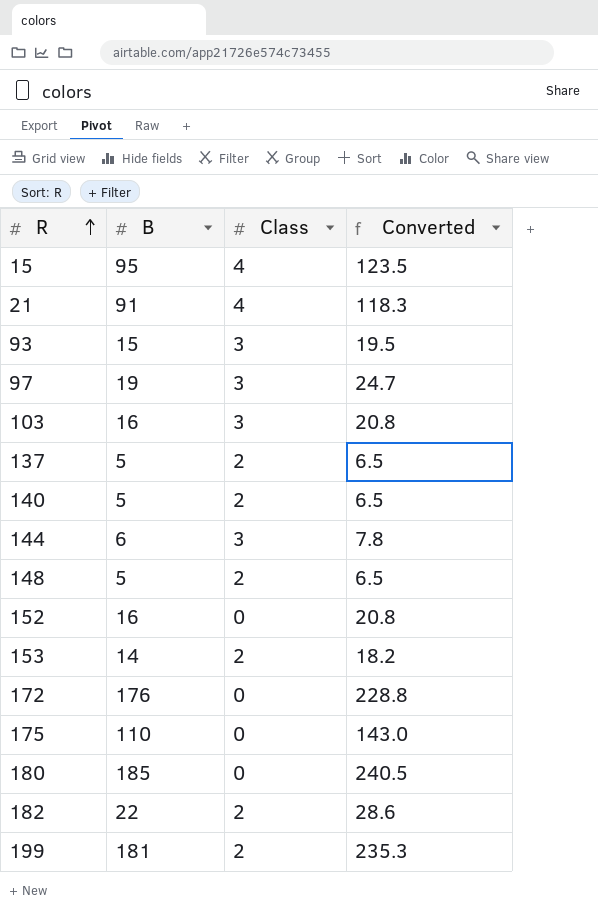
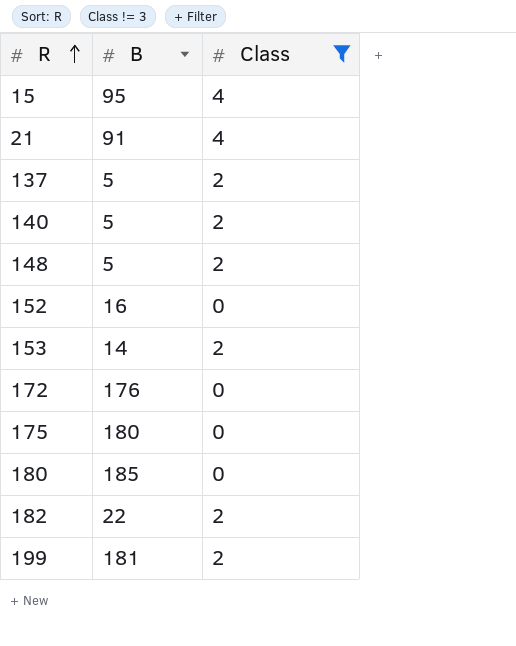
filter: none -> Class != 3
column Converted | formula: [B] * 1.3 -> none
175 | B: 110 -> 180

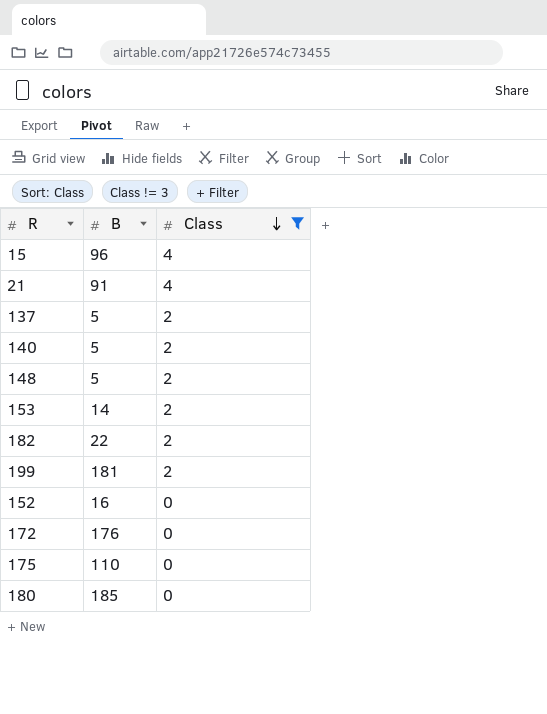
row order: R ascending -> Class descending
15 | B: 95 -> 96
175 | B: 180 -> 110

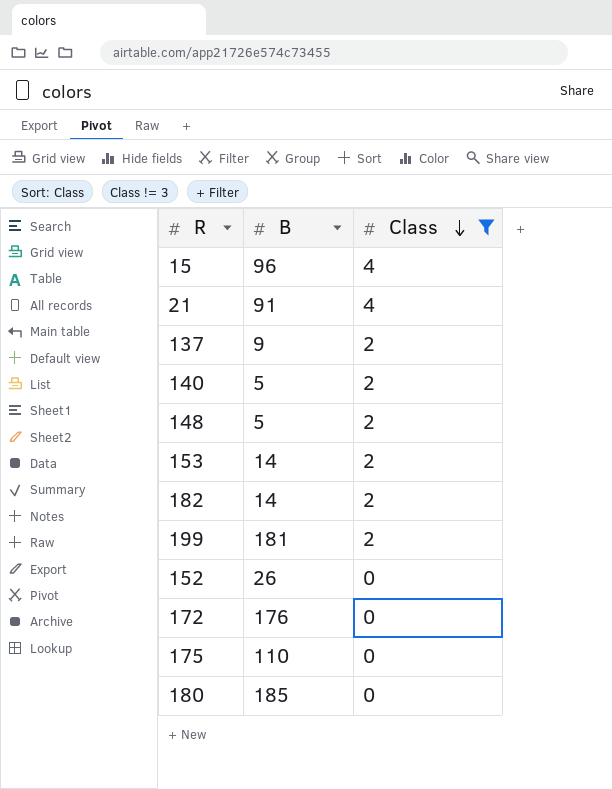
137 | B: 5 -> 9
182 | B: 22 -> 14
152 | B: 16 -> 26

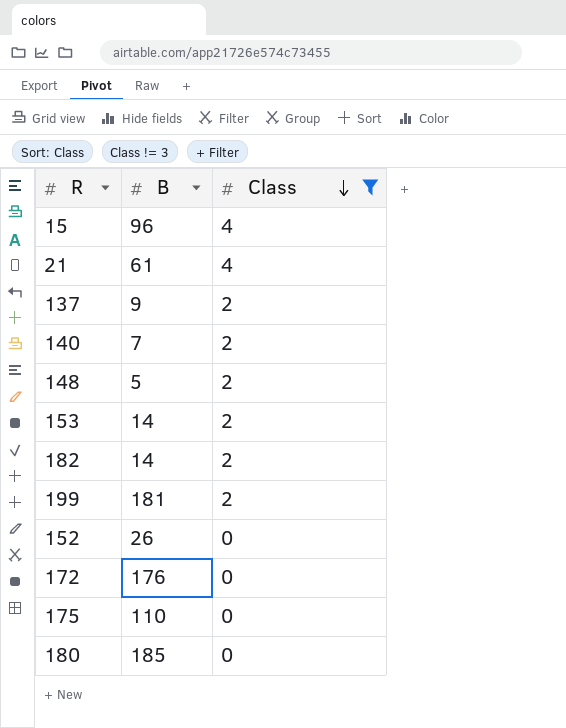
21 | B: 91 -> 61
140 | B: 5 -> 7

